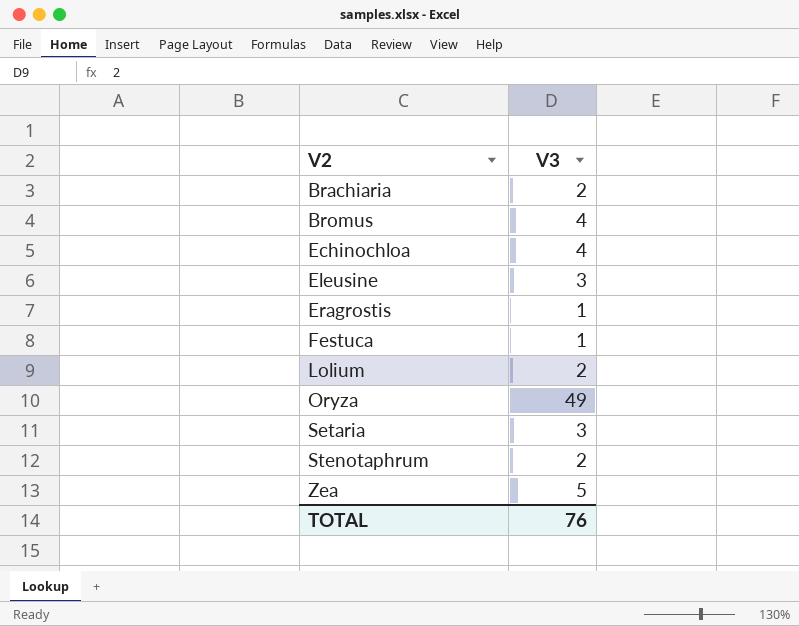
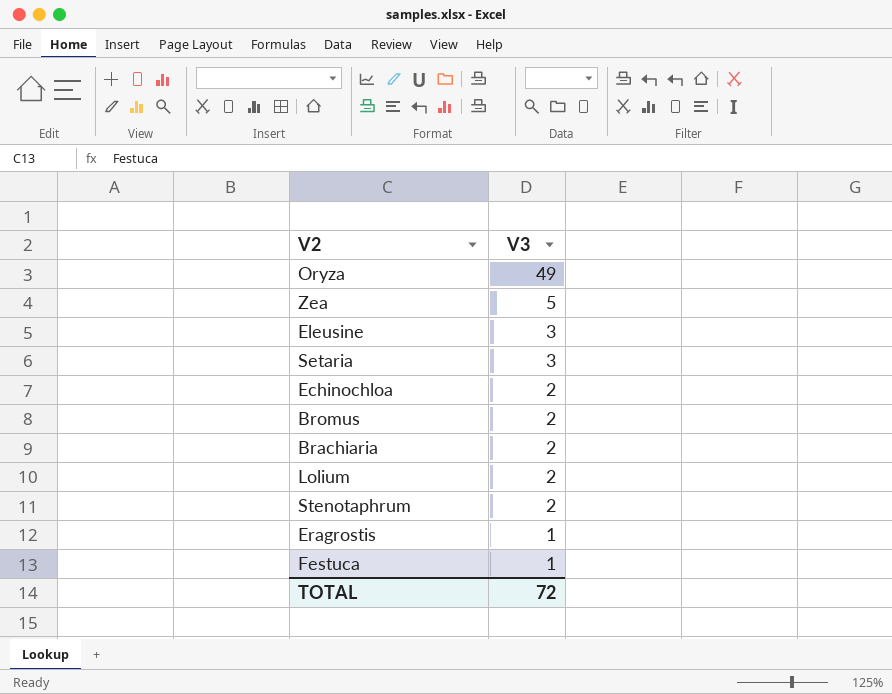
row order: V2 ascending -> V3 descending
Echinochloa | V3: 4 -> 2
Bromus | V3: 4 -> 2
TOTAL | V3: 76 -> 72

